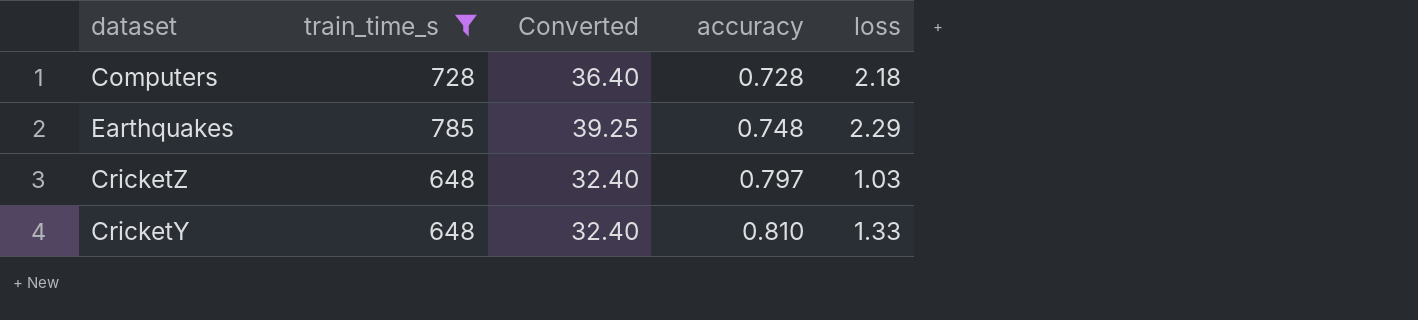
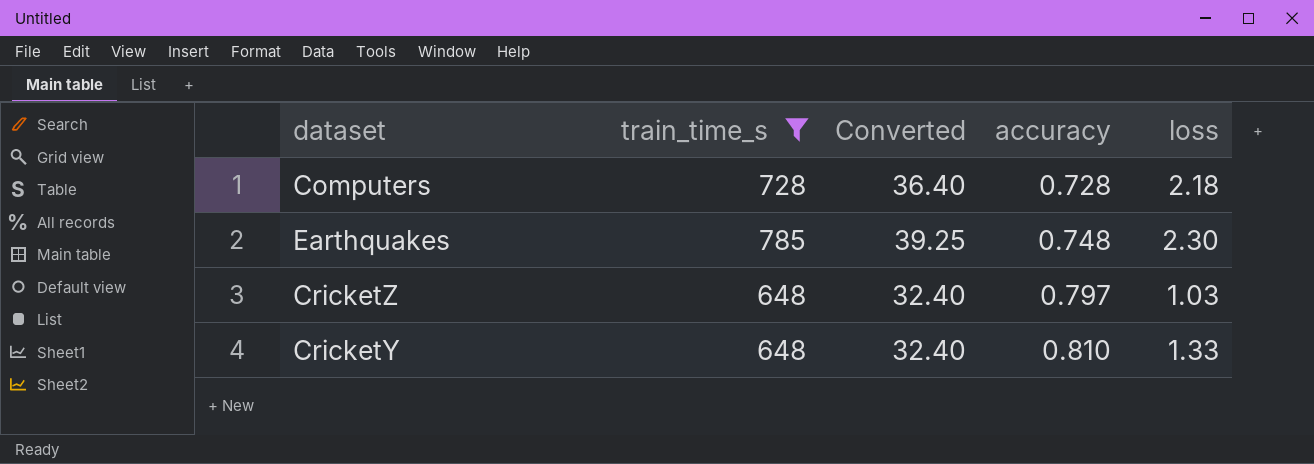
Earthquakes | loss: 2.29 -> 2.30

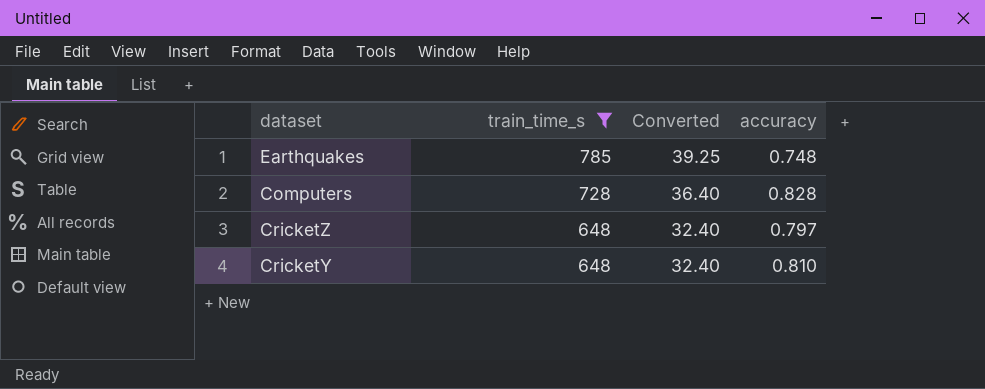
row order: accuracy ascending -> train_time_s descending
column loss | position: 5 -> none
Computers | accuracy: 0.728 -> 0.828

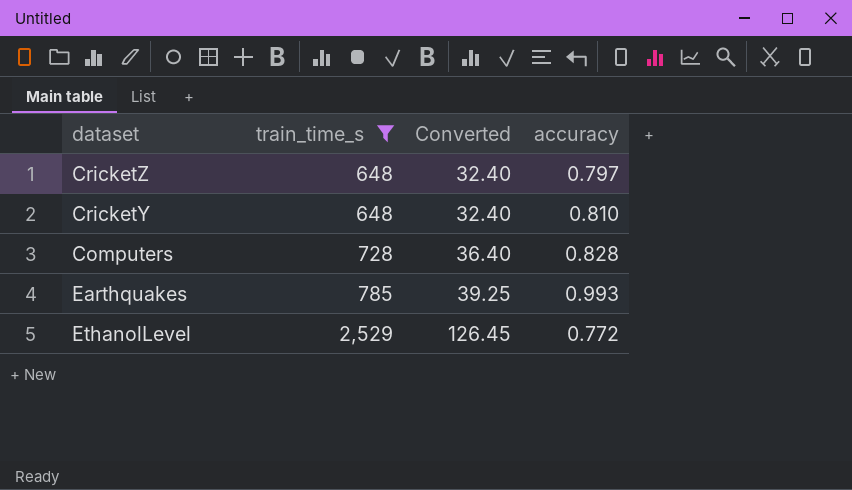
row order: train_time_s descending -> train_time_s ascending
Earthquakes | accuracy: 0.748 -> 0.993
row EthanolLevel: none -> 2,529 | 126.45 | 0.772

